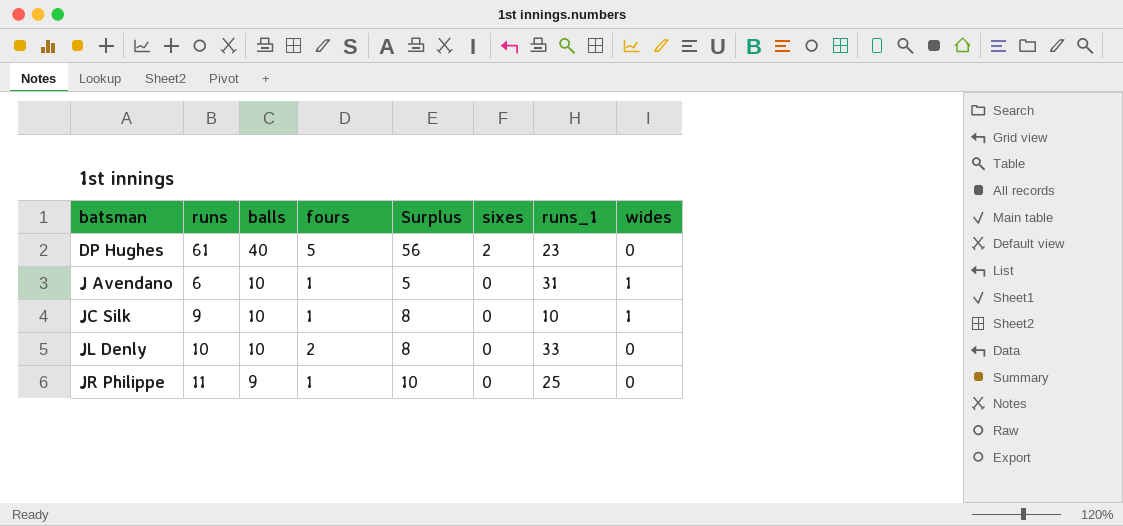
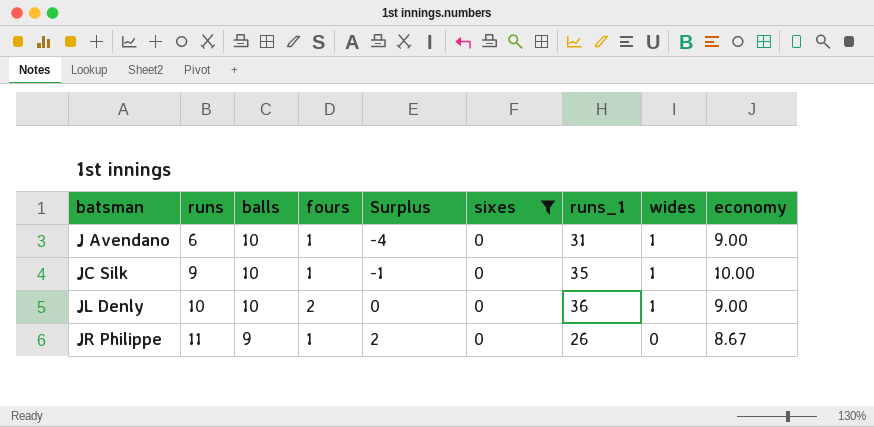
filter: none -> sixes = 0
column Surplus | formula: [runs] - [fours] -> [runs] - [balls]
column economy | position: none -> 9
JC Silk | runs_1: 10 -> 35
JL Denly | runs_1: 33 -> 36
JL Denly | wides: 0 -> 1
JR Philippe | runs_1: 25 -> 26

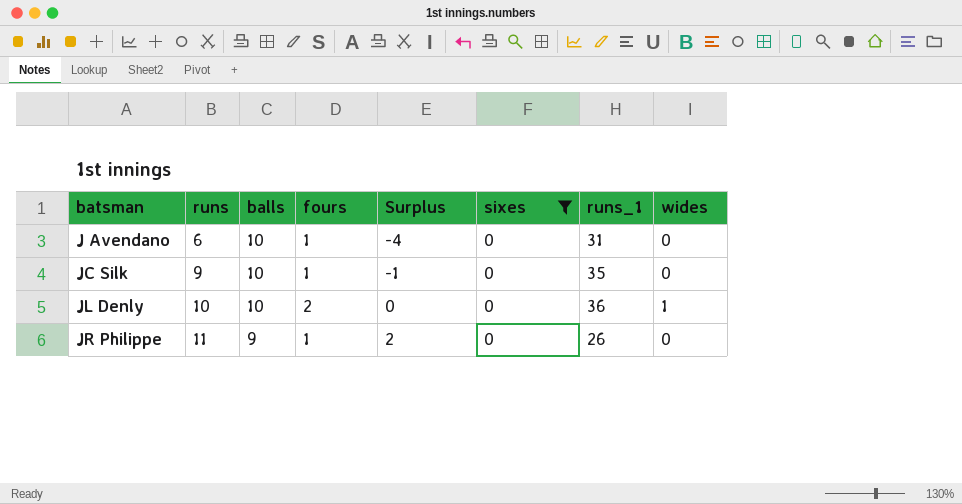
column economy | position: 9 -> none
J Avendano | wides: 1 -> 0
JC Silk | wides: 1 -> 0

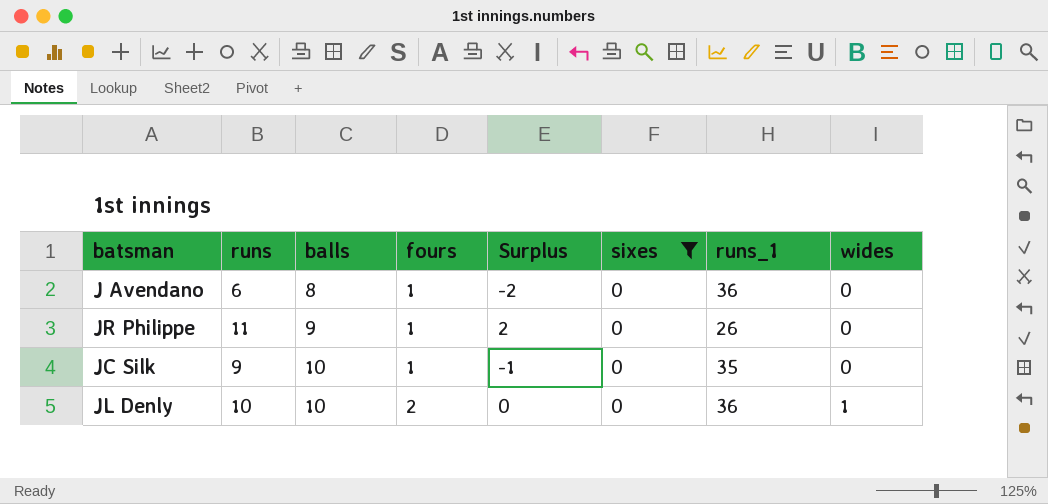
row order: batsman ascending -> balls ascending
J Avendano | balls: 10 -> 8
J Avendano | Surplus: -4 -> -2
J Avendano | runs_1: 31 -> 36

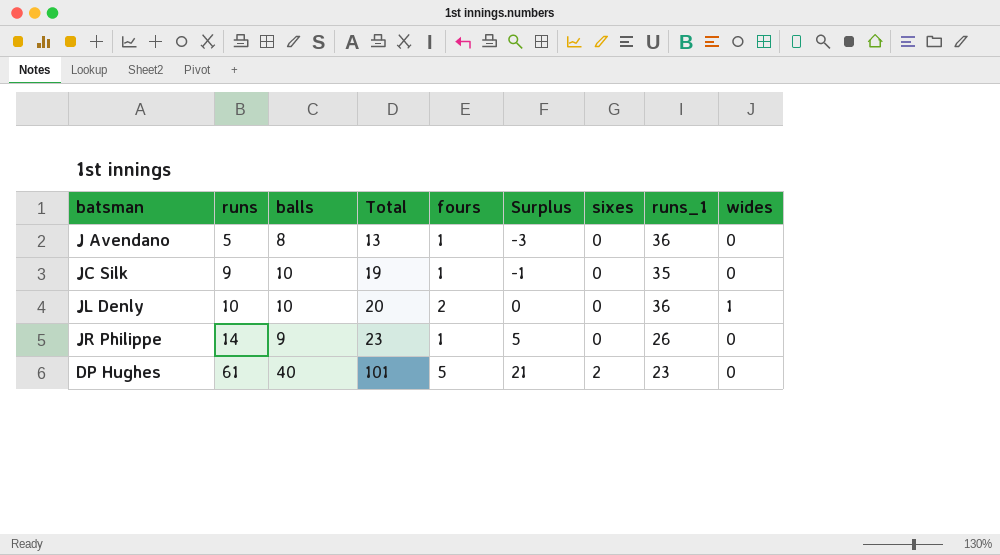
filter: sixes = 0 -> none
row order: balls ascending -> runs ascending
column Total | formula: none -> [runs] + [balls]
J Avendano | runs: 6 -> 5
J Avendano | Surplus: -2 -> -3
JR Philippe | runs: 11 -> 14
JR Philippe | Surplus: 2 -> 5

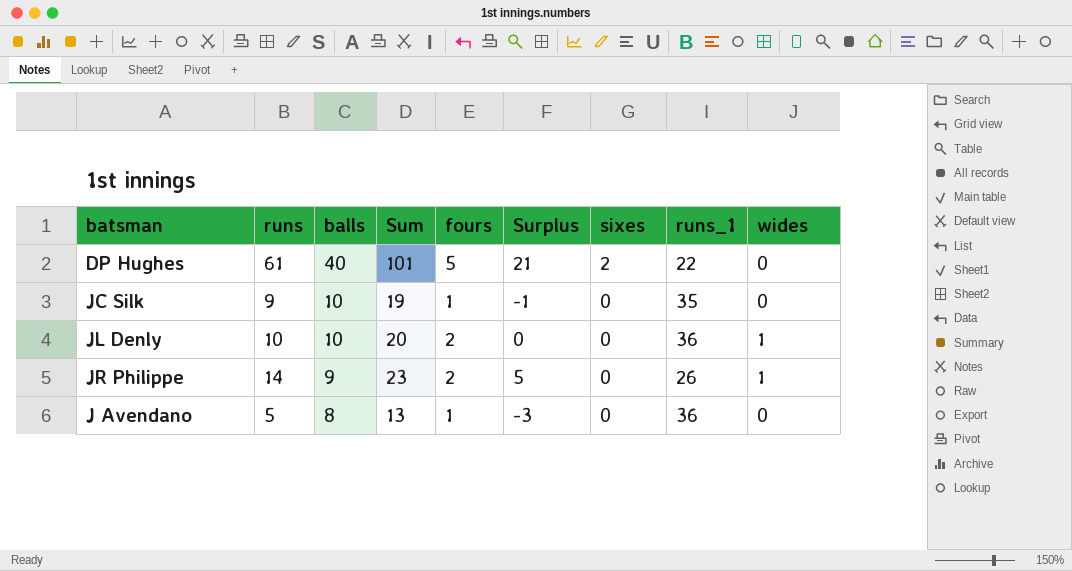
row order: runs ascending -> balls descending
column name: Total -> Sum
DP Hughes | runs_1: 23 -> 22
JR Philippe | fours: 1 -> 2
JR Philippe | wides: 0 -> 1

